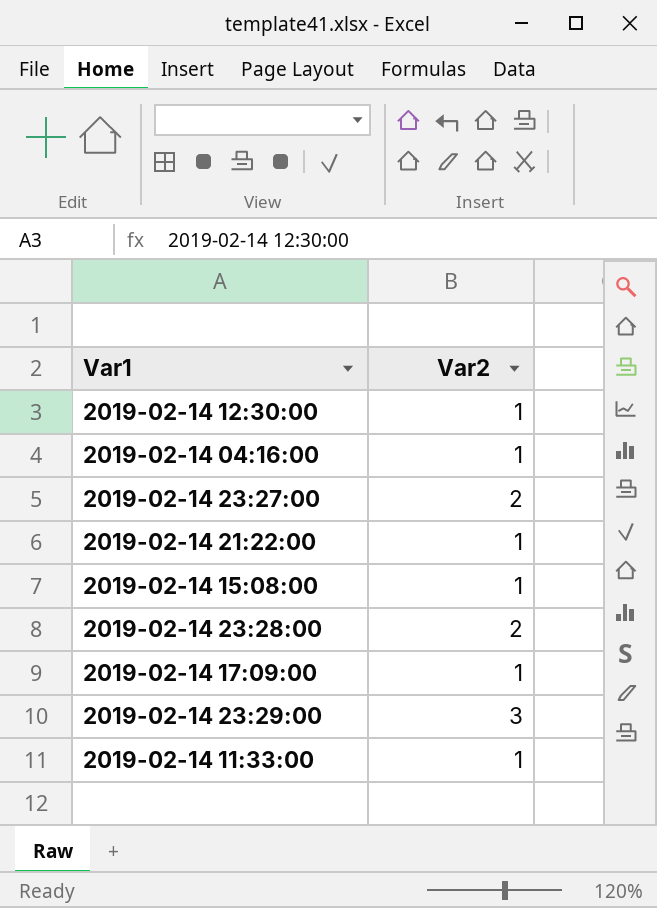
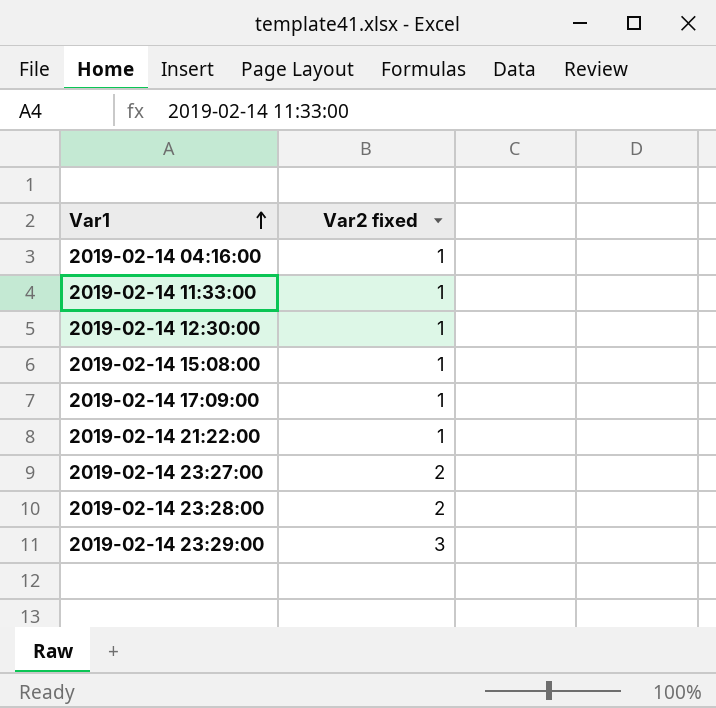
row order: none -> Var1 ascending
column name: Var2 -> Var2 fixed

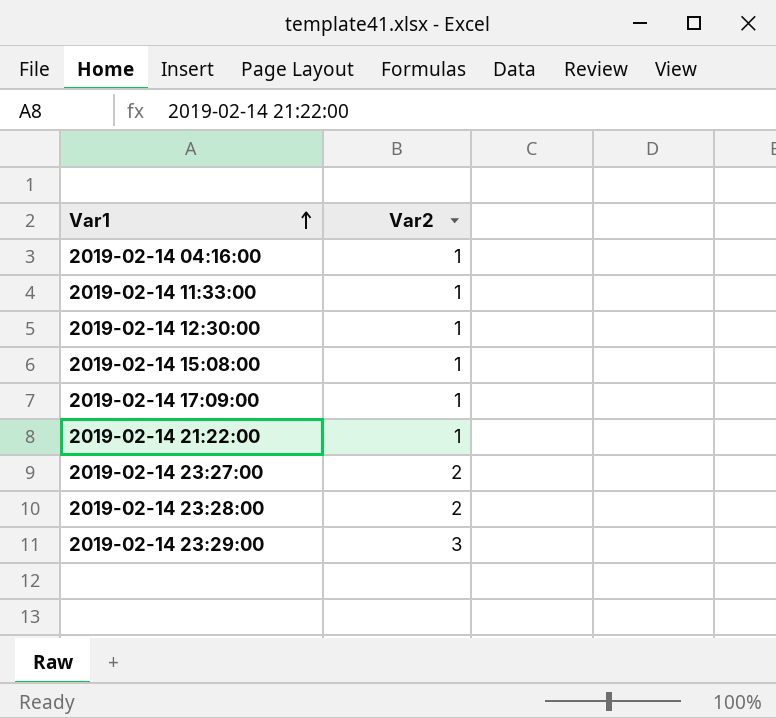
column name: Var2 fixed -> Var2

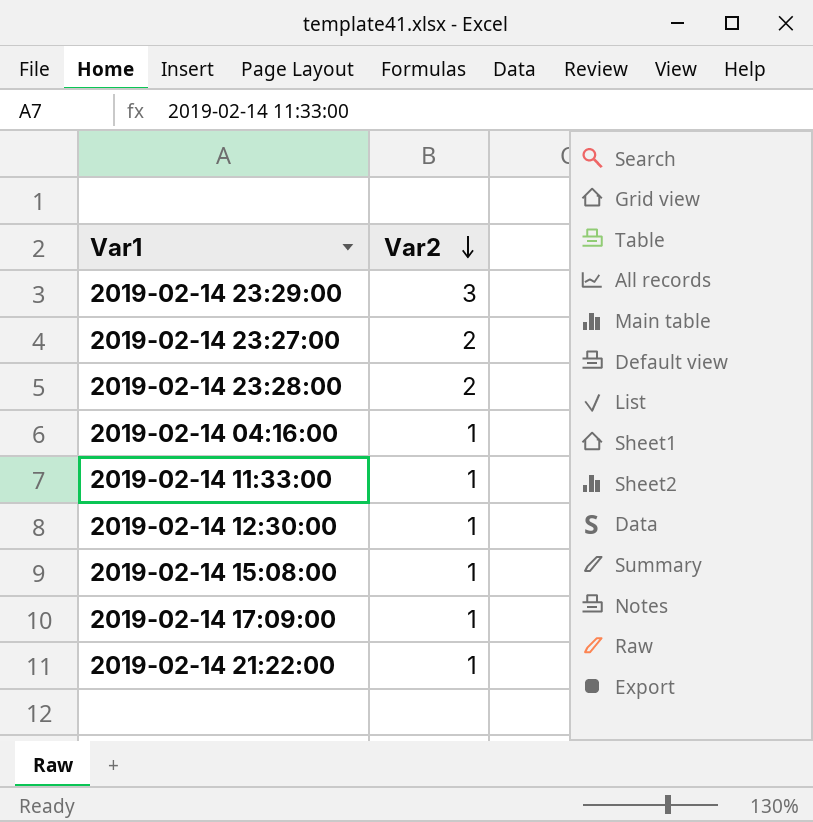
row order: Var1 ascending -> Var2 descending

